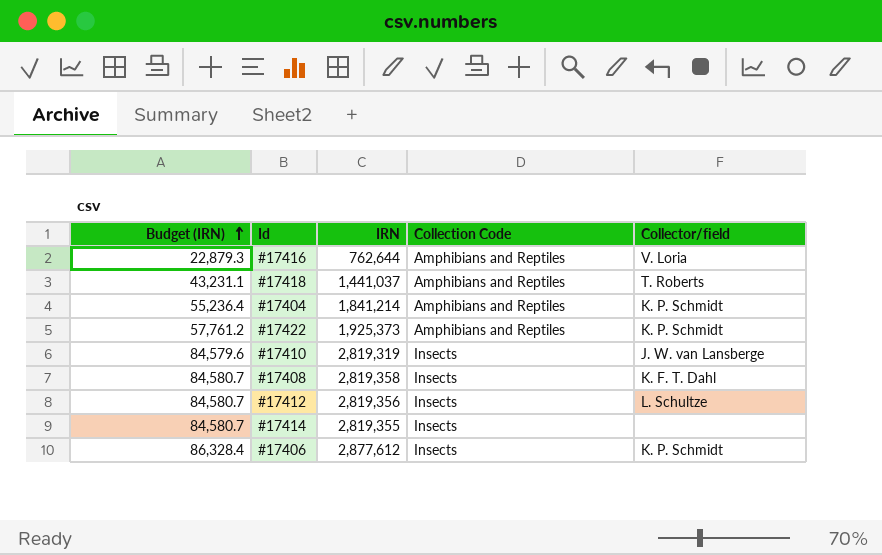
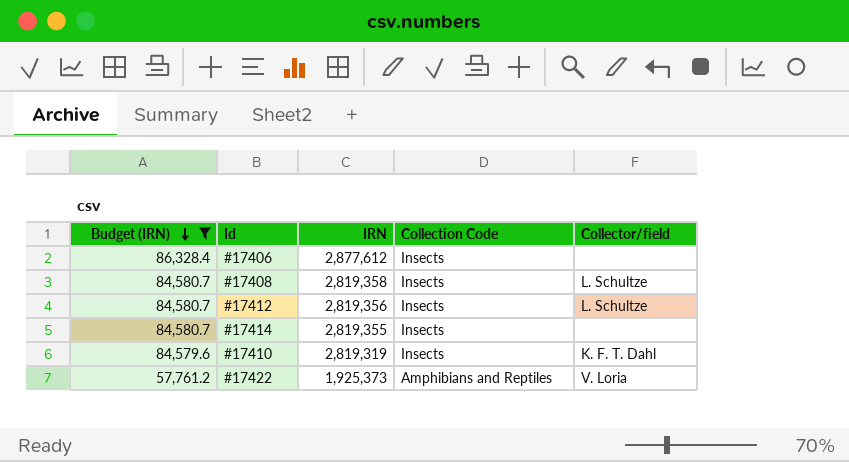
filter: none -> Budget (IRN) >= 57,761.2
row order: Budget (IRN) ascending -> Budget (IRN) descending
#17406 | Collector/field: K. P. Schmidt -> none
#17408 | Collector/field: K. F. T. Dahl -> L. Schultze
#17410 | Collector/field: J. W. van Lansberge -> K. F. T. Dahl
#17422 | Collector/field: K. P. Schmidt -> V. Loria

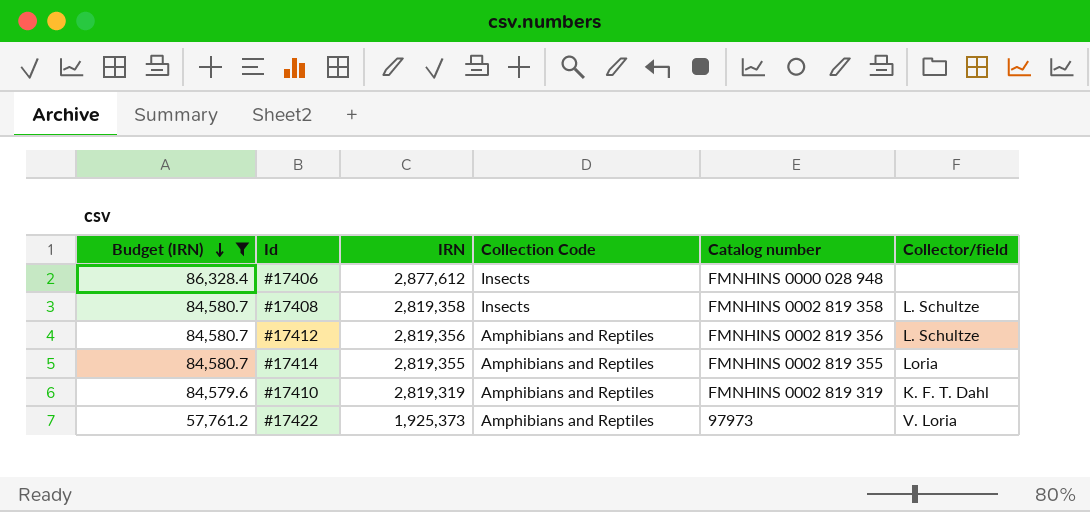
column Catalog number | position: none -> 5
#17412 | Collection Code: Insects -> Amphibians and Reptiles
#17414 | Collection Code: Insects -> Amphibians and Reptiles
#17414 | Collector/field: none -> Loria
#17410 | Collection Code: Insects -> Amphibians and Reptiles

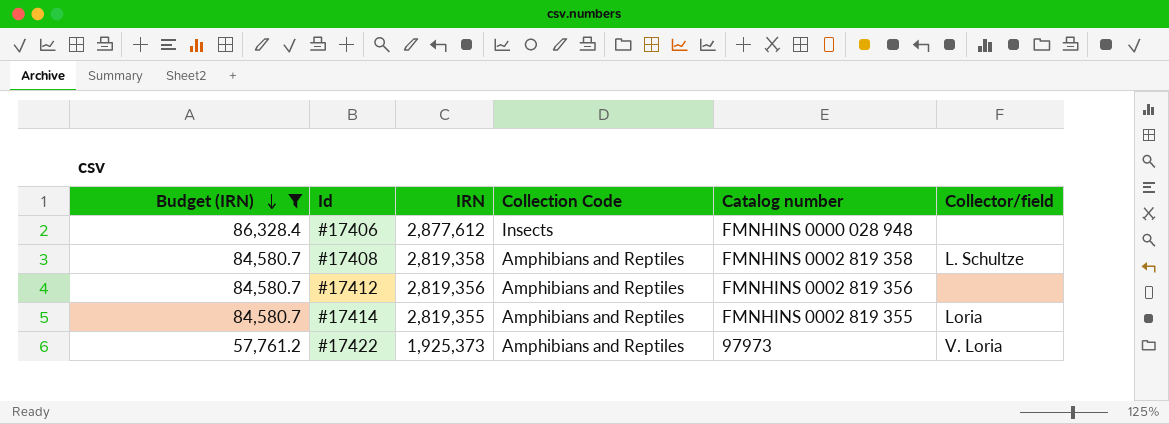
row #17410: 84,579.6 | 2,819,319 | Amphibians and Reptiles | FMNHINS 0002 819 319 | K. F. T. Dahl -> none
#17408 | Collection Code: Insects -> Amphibians and Reptiles
#17412 | Collector/field: L. Schultze -> none

